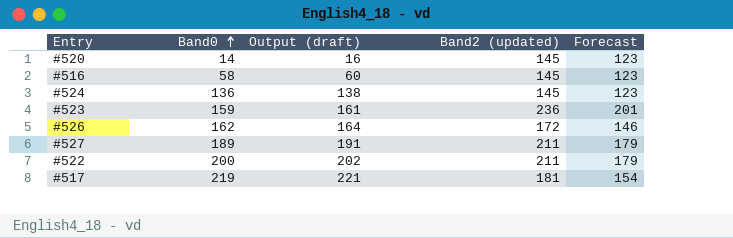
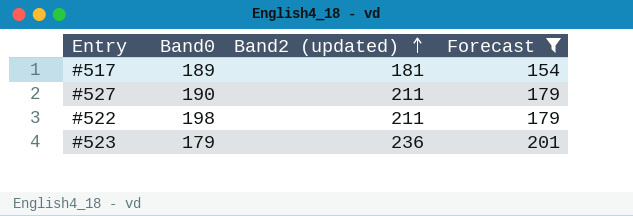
filter: none -> Forecast >= 154
row order: Band0 ascending -> Band2 (updated) ascending
column Output (draft) | formula: [Band0] + 2 -> none
#517 | Band0: 219 -> 189
#527 | Band0: 189 -> 190
#522 | Band0: 200 -> 198
#523 | Band0: 159 -> 179

